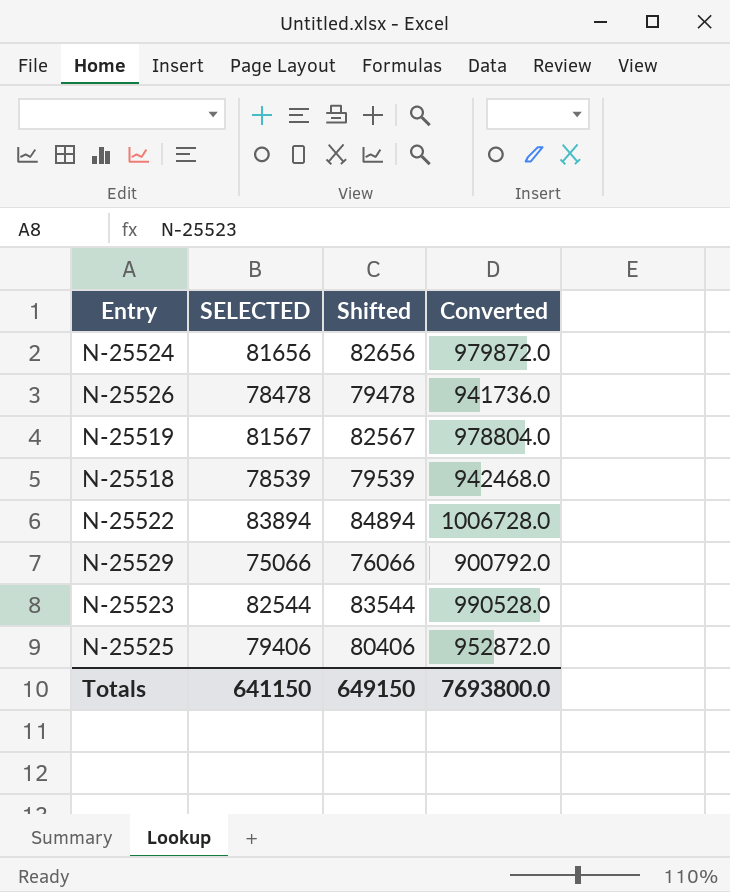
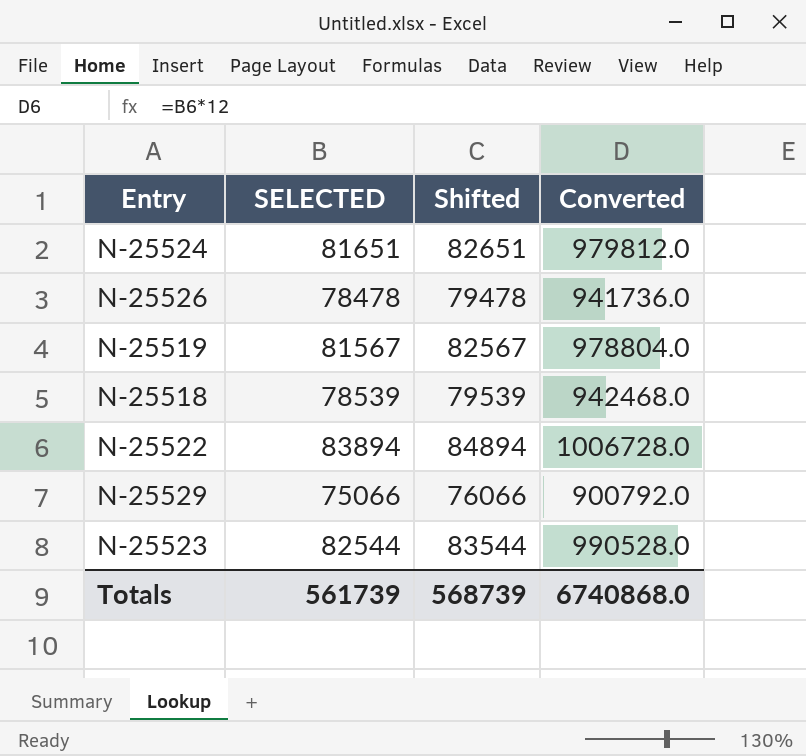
row N-25525: 79406 | 80406 | 952872.0 -> none
N-25524 | SELECTED: 81656 -> 81651
N-25524 | Shifted: 82656 -> 82651
N-25524 | Converted: 979872.0 -> 979812.0
Totals | SELECTED: 641150 -> 561739
Totals | Shifted: 649150 -> 568739
Totals | Converted: 7693800.0 -> 6740868.0

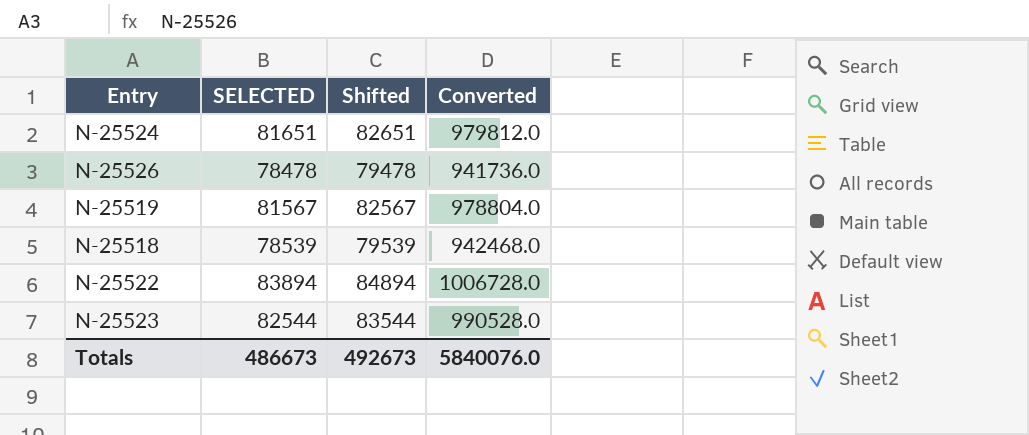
row N-25529: 75066 | 76066 | 900792.0 -> none
Totals | SELECTED: 561739 -> 486673
Totals | Shifted: 568739 -> 492673
Totals | Converted: 6740868.0 -> 5840076.0

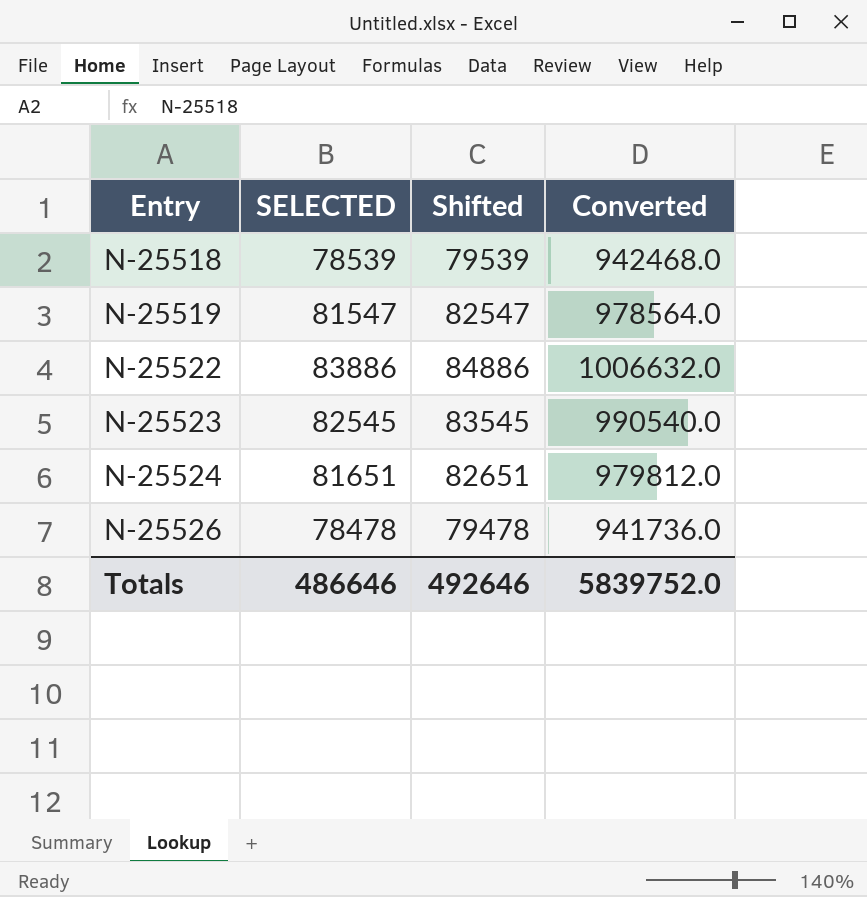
row order: none -> Entry ascending
N-25519 | SELECTED: 81567 -> 81547
N-25519 | Shifted: 82567 -> 82547
N-25519 | Converted: 978804.0 -> 978564.0
N-25522 | SELECTED: 83894 -> 83886
N-25522 | Shifted: 84894 -> 84886
N-25522 | Converted: 1006728.0 -> 1006632.0
N-25523 | SELECTED: 82544 -> 82545
N-25523 | Shifted: 83544 -> 83545
N-25523 | Converted: 990528.0 -> 990540.0
Totals | SELECTED: 486673 -> 486646
Totals | Shifted: 492673 -> 492646
Totals | Converted: 5840076.0 -> 5839752.0

